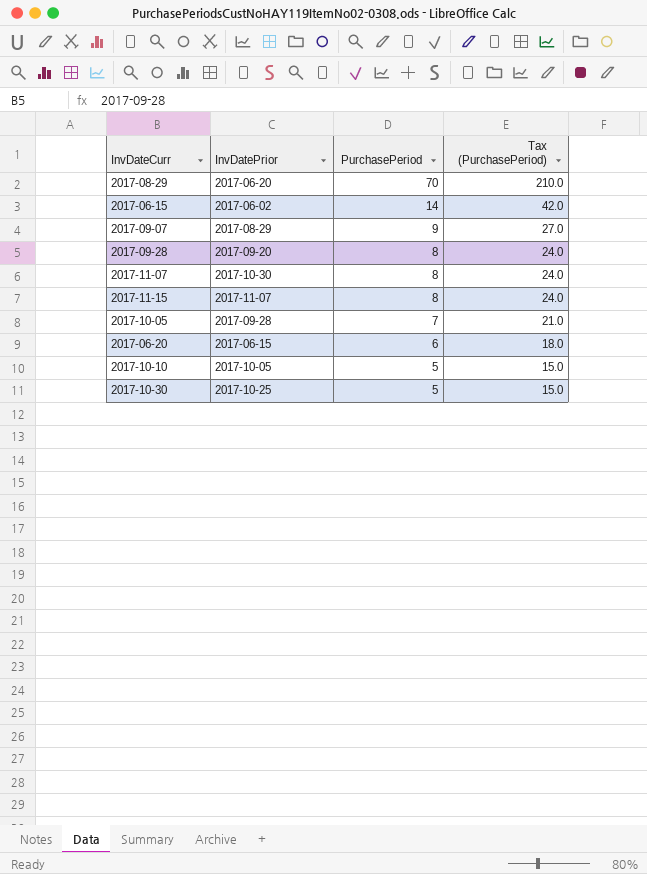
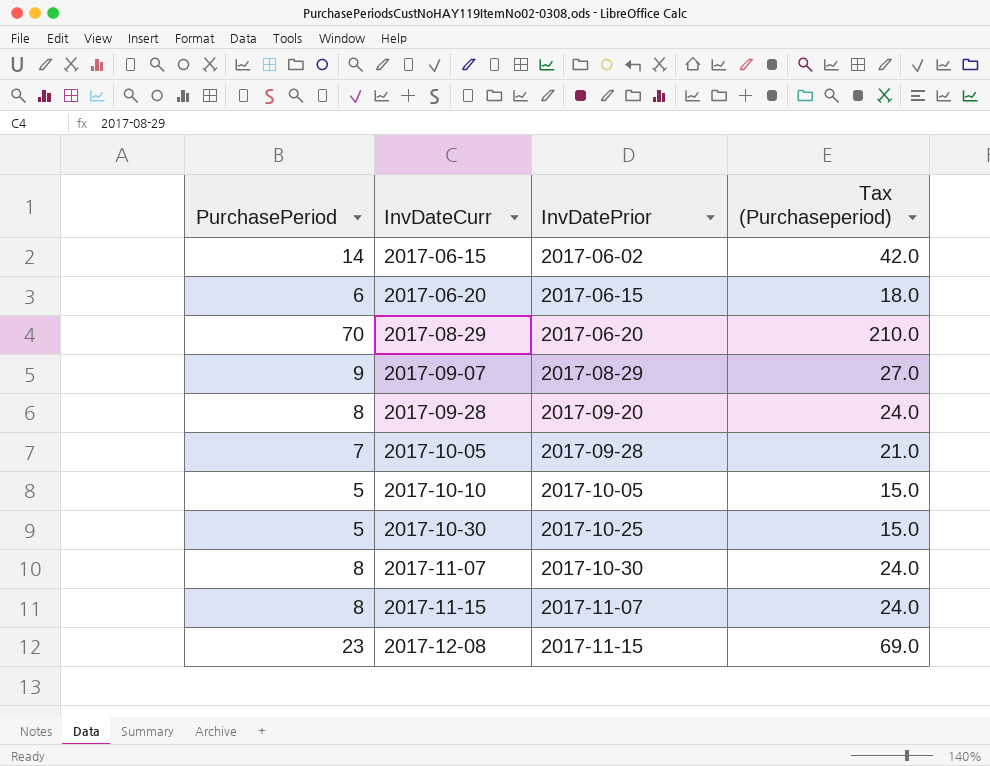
row order: PurchasePeriod descending -> InvDateCurr ascending
column PurchasePeriod | position: 3 -> 1
column name: Tax (PurchasePeriod) -> Tax (Purchaseperiod)
row 2017-12-08: none -> 23 | 2017-11-15 | 69.0

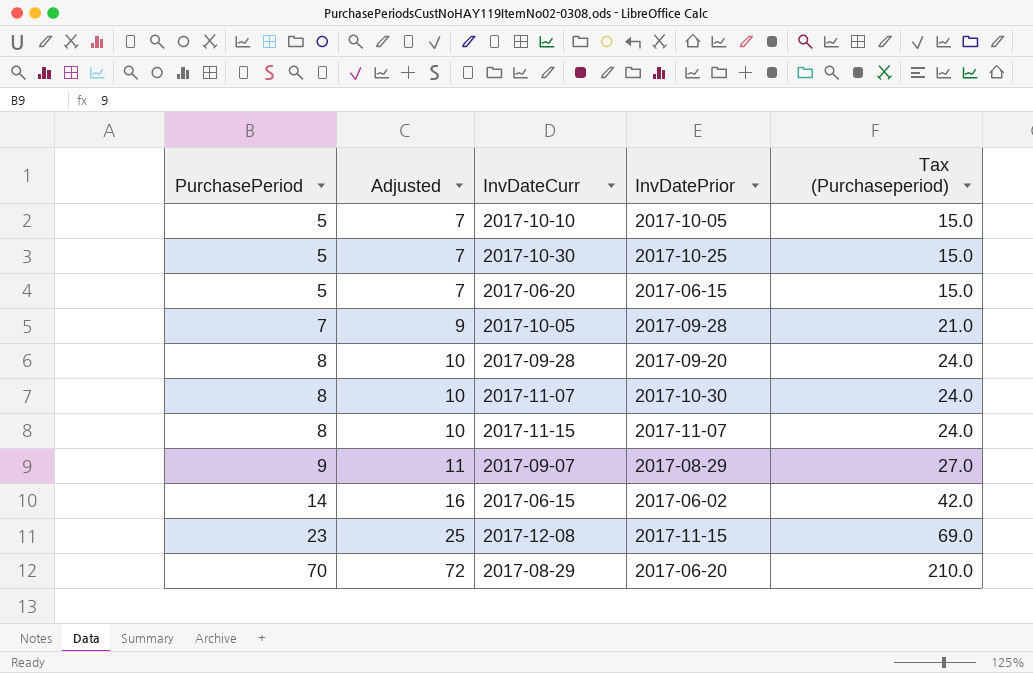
row order: InvDateCurr ascending -> PurchasePeriod ascending
column Adjusted | formula: none -> [PurchasePeriod] + 2
2017-06-20 | PurchasePeriod: 6 -> 5
2017-06-20 | Tax (Purchaseperiod): 18.0 -> 15.0

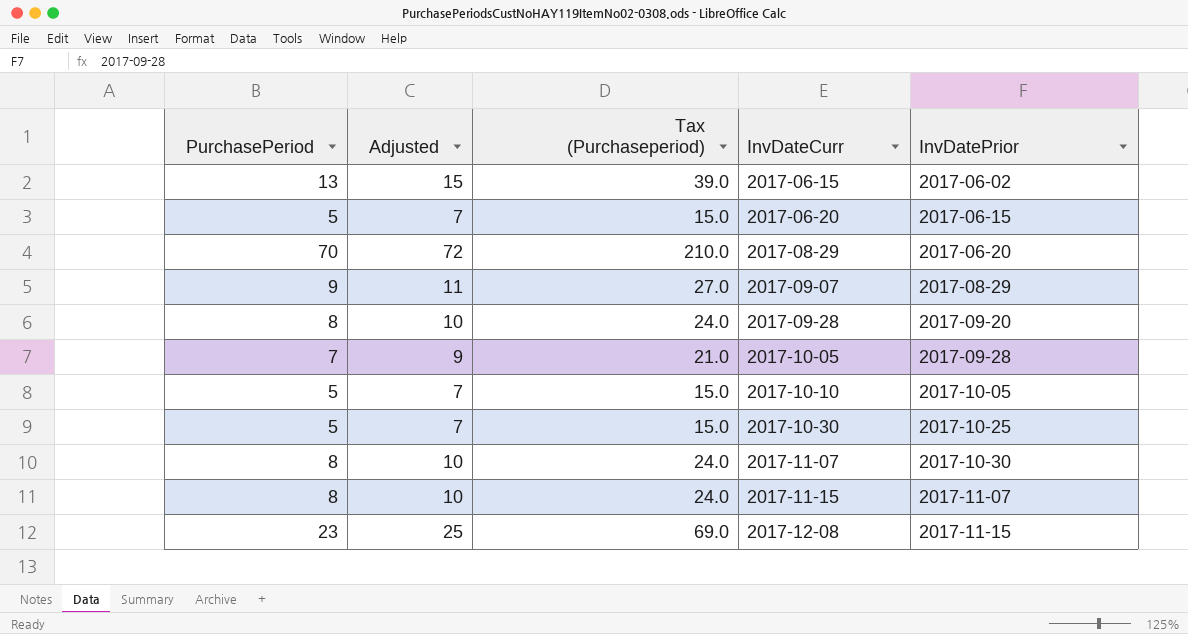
row order: PurchasePeriod ascending -> InvDateCurr ascending
column Tax (Purchaseperiod) | position: 5 -> 3
2017-06-15 | PurchasePeriod: 14 -> 13
2017-06-15 | Adjusted: 16 -> 15
2017-06-15 | Tax (Purchaseperiod): 42.0 -> 39.0

